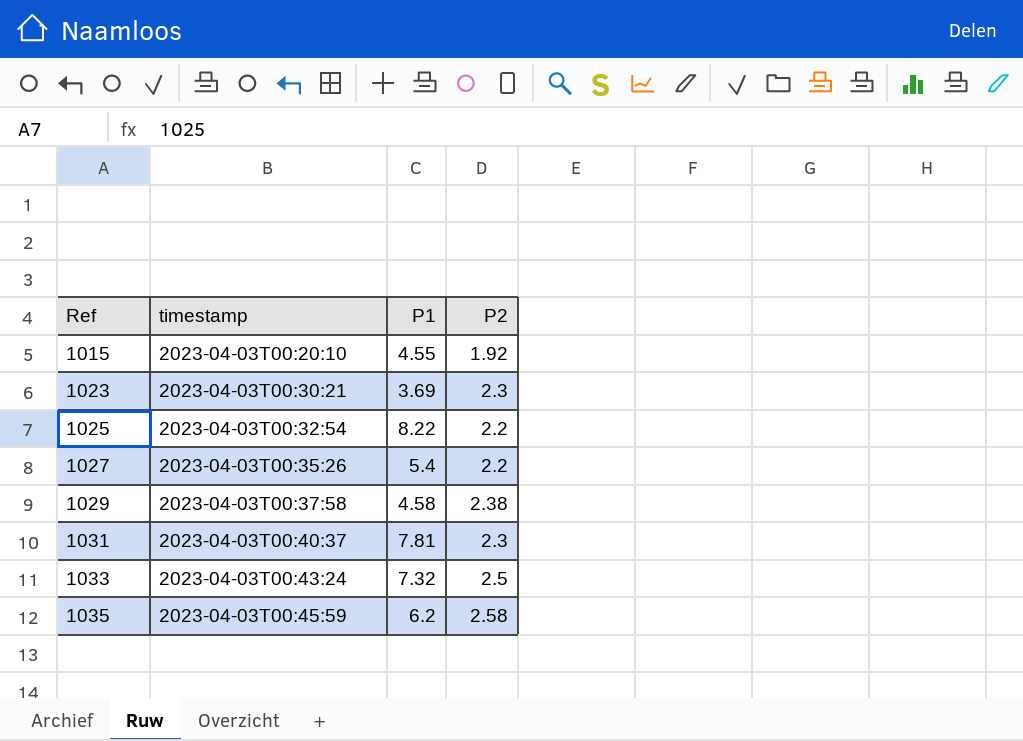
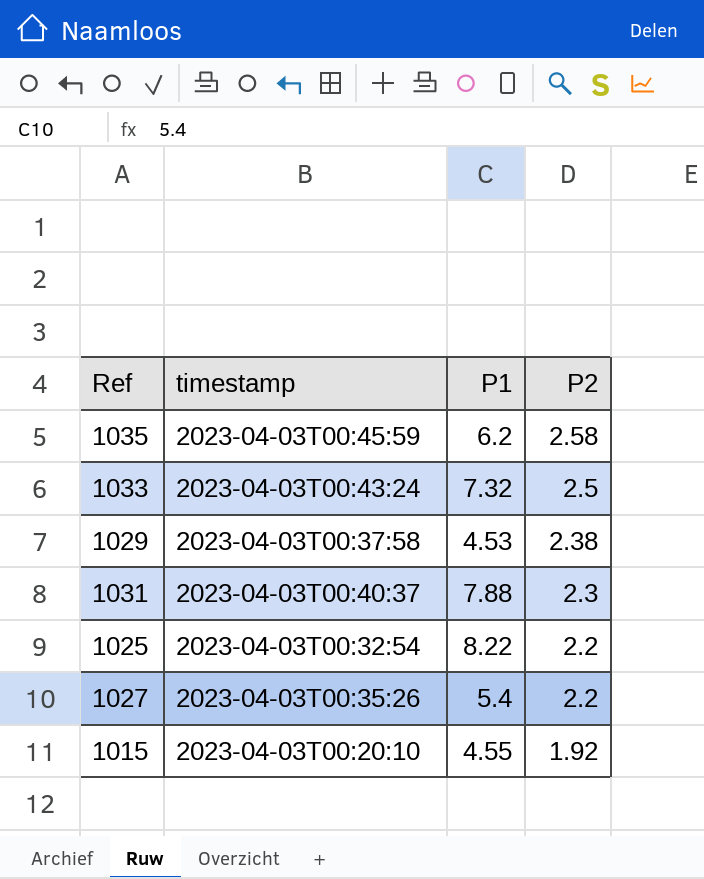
row order: Ref ascending -> P2 descending
row 1023: 2023-04-03T00:30:21 | 3.69 | 2.3 -> none
1029 | P1: 4.58 -> 4.53
1031 | P1: 7.81 -> 7.88

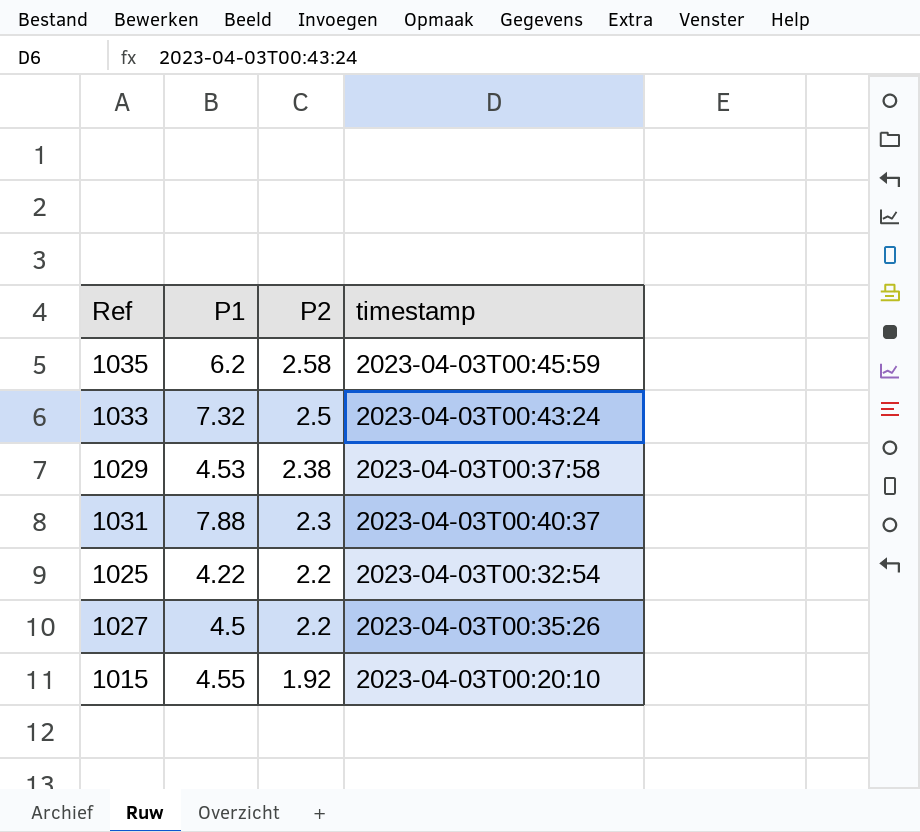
column timestamp | position: 2 -> 4
1025 | P1: 8.22 -> 4.22
1027 | P1: 5.4 -> 4.5

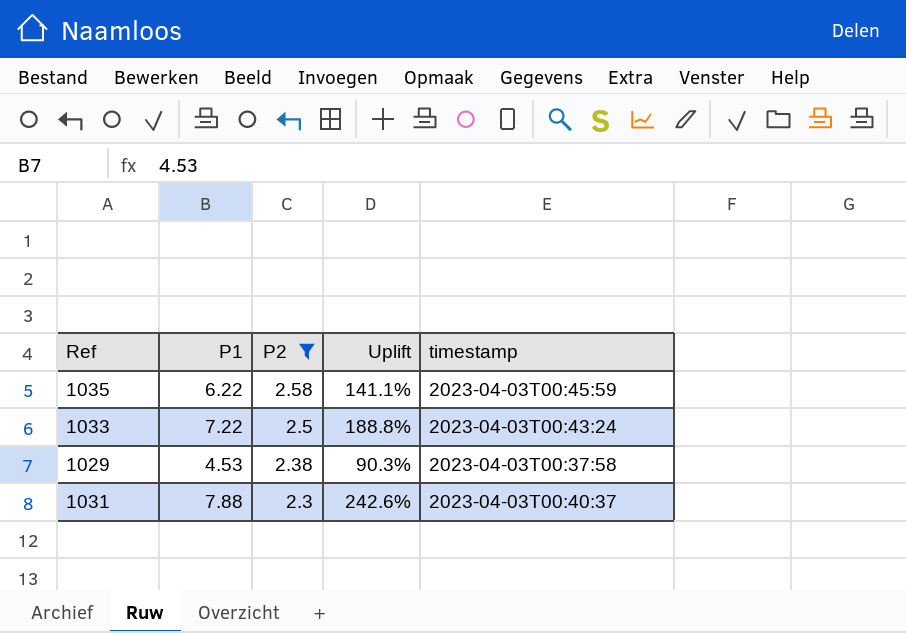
filter: none -> P2 >= 2.3
column Uplift | formula: none -> ([P1] - [P2]) / [P2]
1035 | P1: 6.2 -> 6.22
1033 | P1: 7.32 -> 7.22

